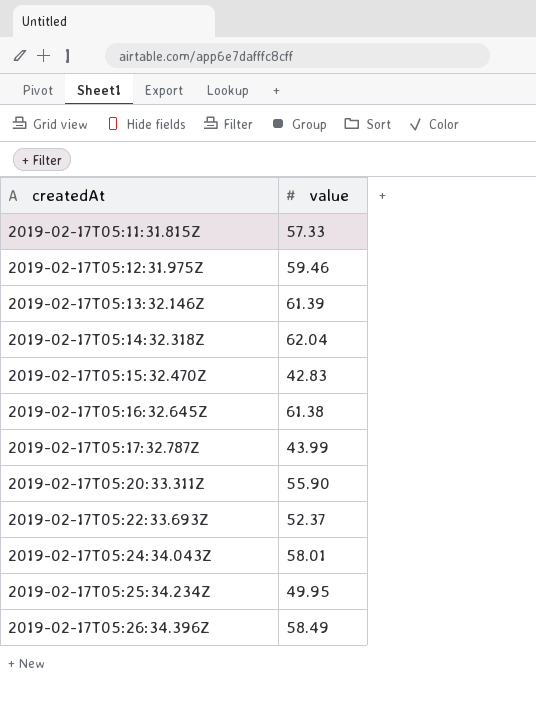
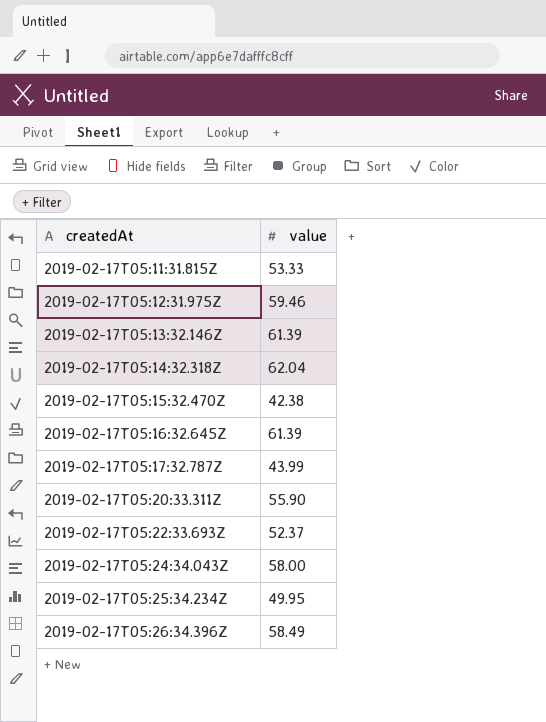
2019-02-17T05:11:31.815Z | value: 57.33 -> 53.33
2019-02-17T05:15:32.470Z | value: 42.83 -> 42.38
2019-02-17T05:16:32.645Z | value: 61.38 -> 61.39
2019-02-17T05:24:34.043Z | value: 58.01 -> 58.00

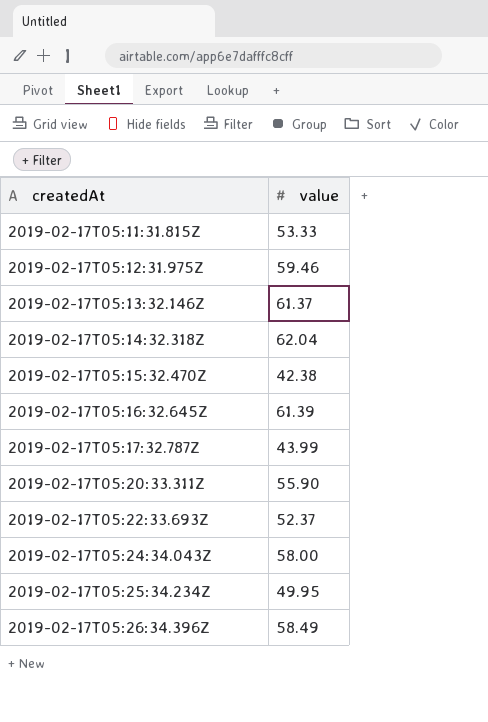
2019-02-17T05:13:32.146Z | value: 61.39 -> 61.37

